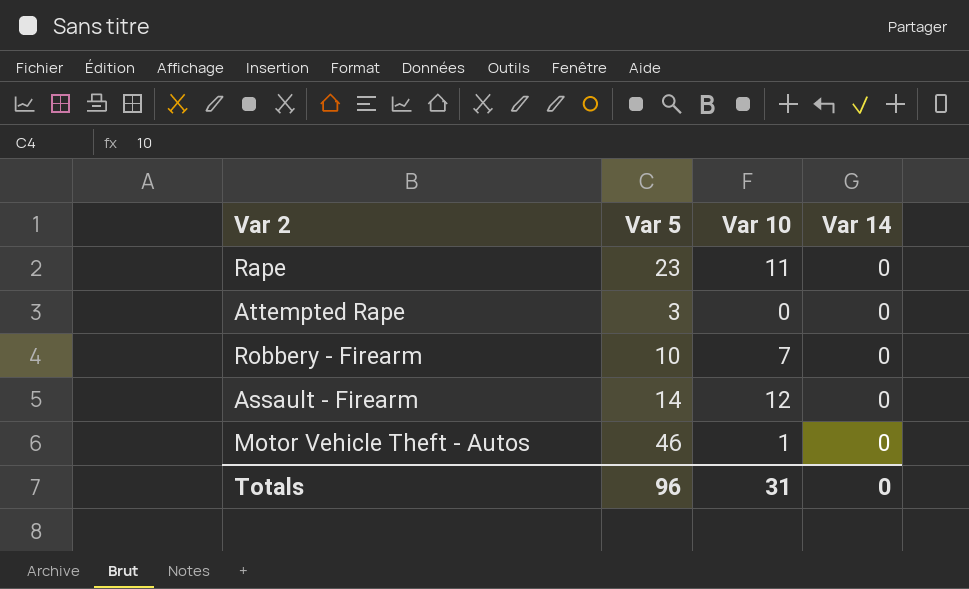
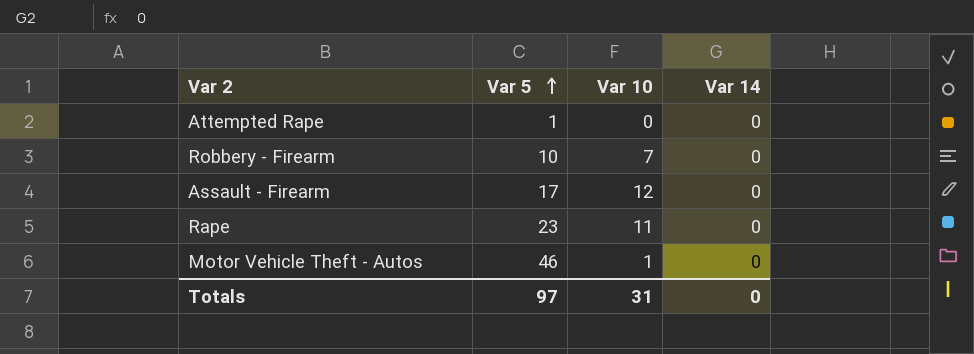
row order: none -> Var 5 ascending
Attempted Rape | Var 5: 3 -> 1
Assault - Firearm | Var 5: 14 -> 17
Totals | Var 5: 96 -> 97

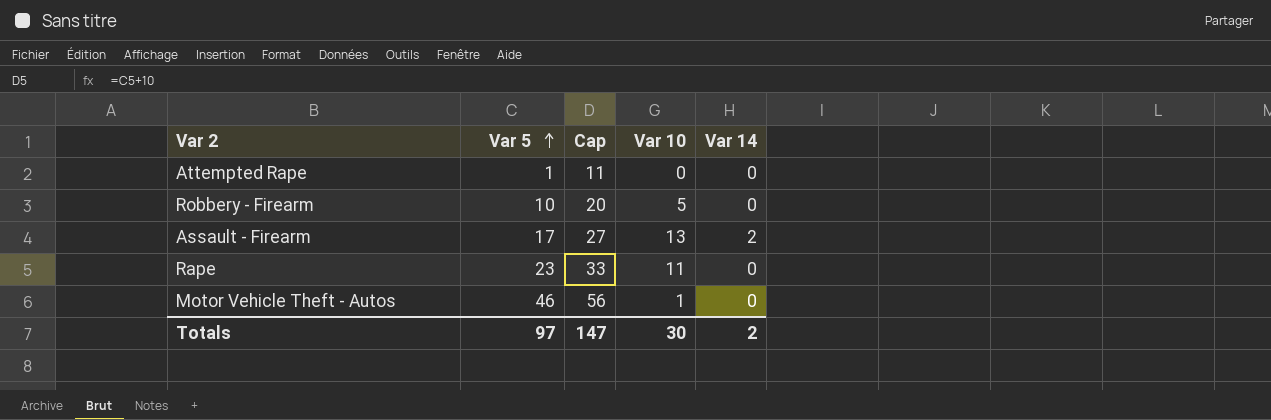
column Cap | formula: none -> [Var 5] + 10
Robbery - Firearm | Var 10: 7 -> 5
Assault - Firearm | Var 10: 12 -> 13
Assault - Firearm | Var 14: 0 -> 2
Totals | Var 10: 31 -> 30
Totals | Var 14: 0 -> 2

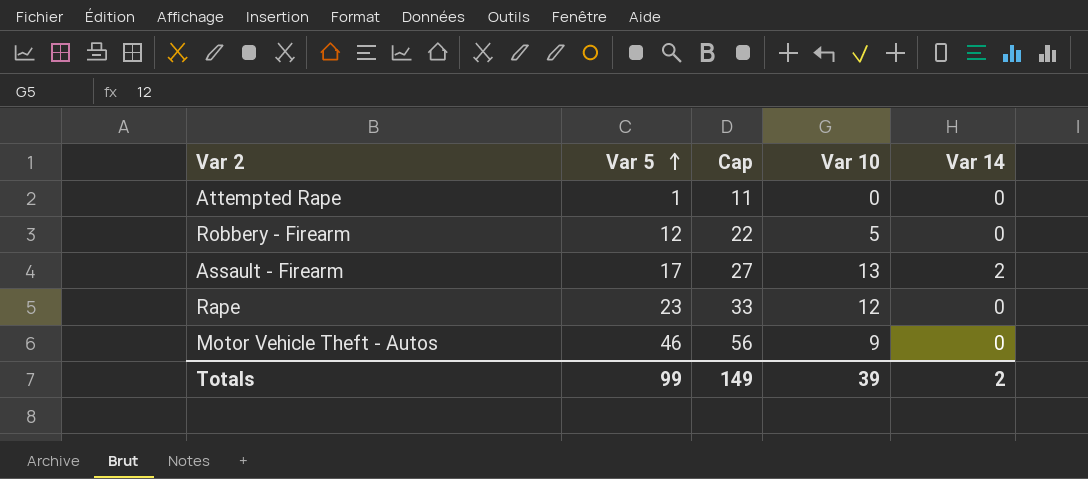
Robbery - Firearm | Var 5: 10 -> 12
Robbery - Firearm | Cap: 20 -> 22
Rape | Var 10: 11 -> 12
Motor Vehicle Theft - Autos | Var 10: 1 -> 9
Totals | Var 5: 97 -> 99
Totals | Cap: 147 -> 149
Totals | Var 10: 30 -> 39

